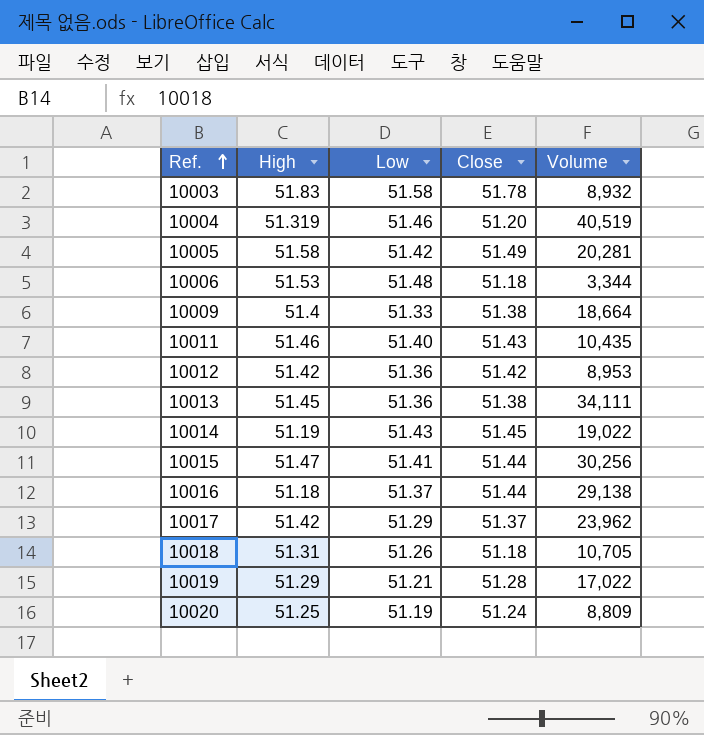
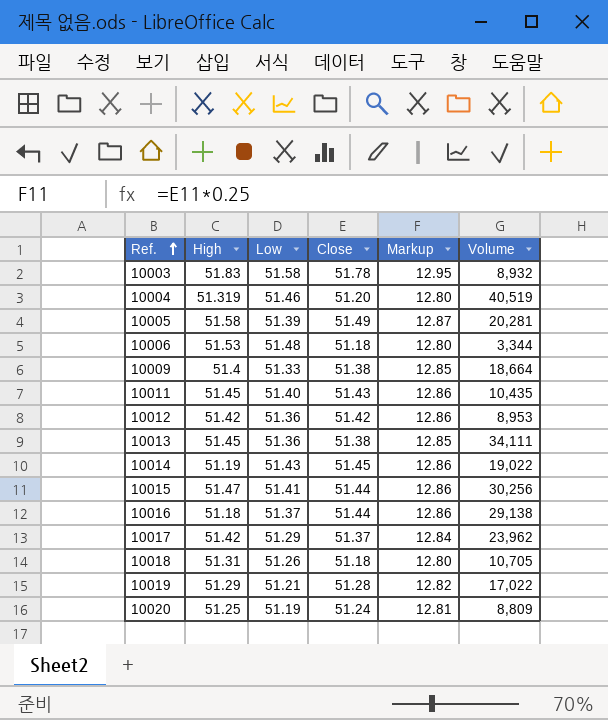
column Markup | formula: none -> [Close] * 0.25
10005 | Low: 51.42 -> 51.39
10011 | High: 51.46 -> 51.45

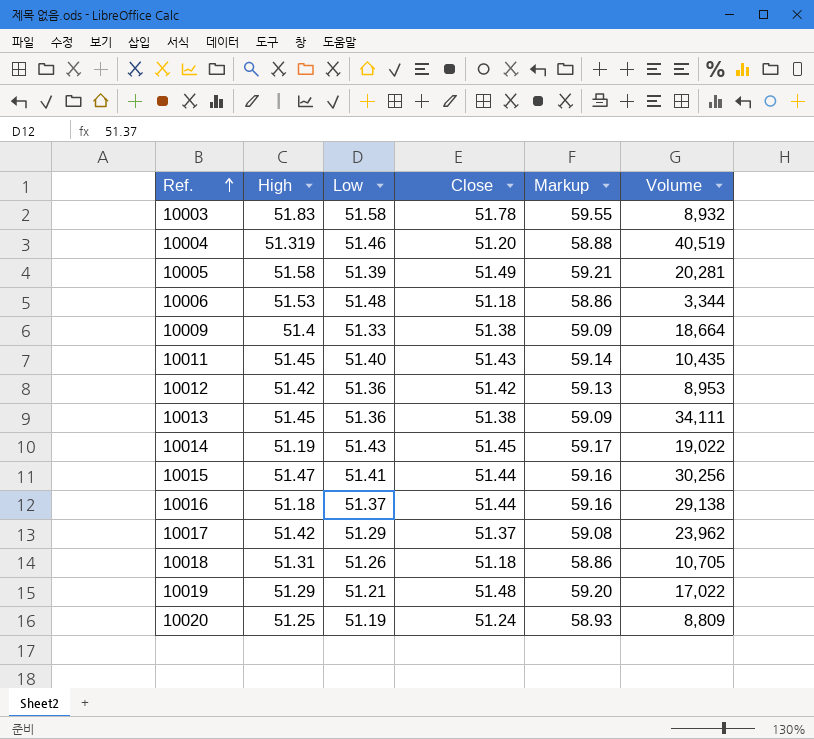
column Markup | formula: [Close] * 0.25 -> [Close] * 1.15
10019 | Close: 51.28 -> 51.48

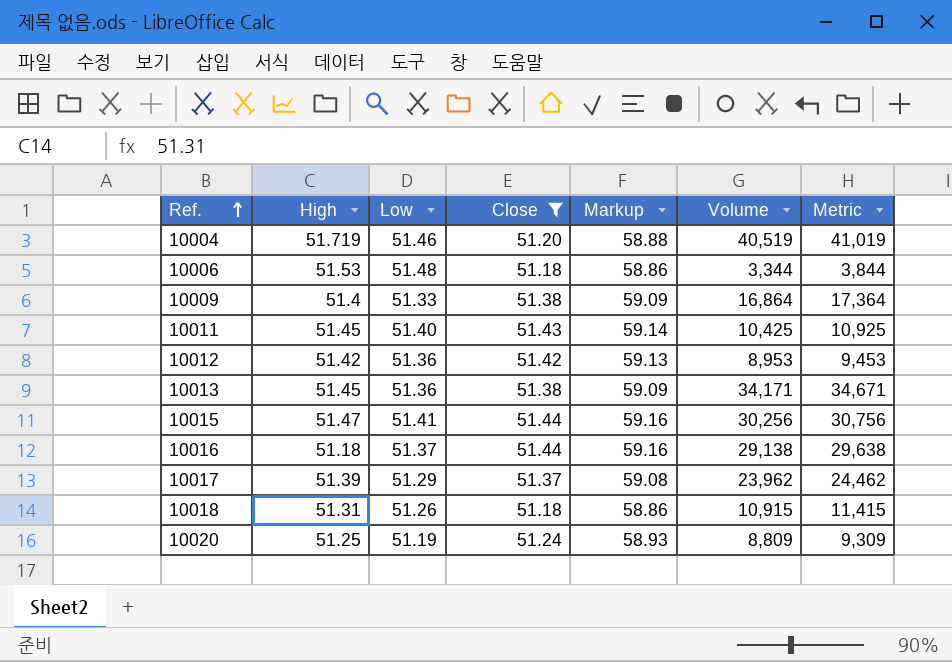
filter: none -> Close <= 51.44
column Metric | formula: none -> [Volume] + 500
10004 | High: 51.319 -> 51.719
10009 | Volume: 18,664 -> 16,864
10011 | Volume: 10,435 -> 10,425
10013 | Volume: 34,111 -> 34,171
10017 | High: 51.42 -> 51.39
10018 | Volume: 10,705 -> 10,915

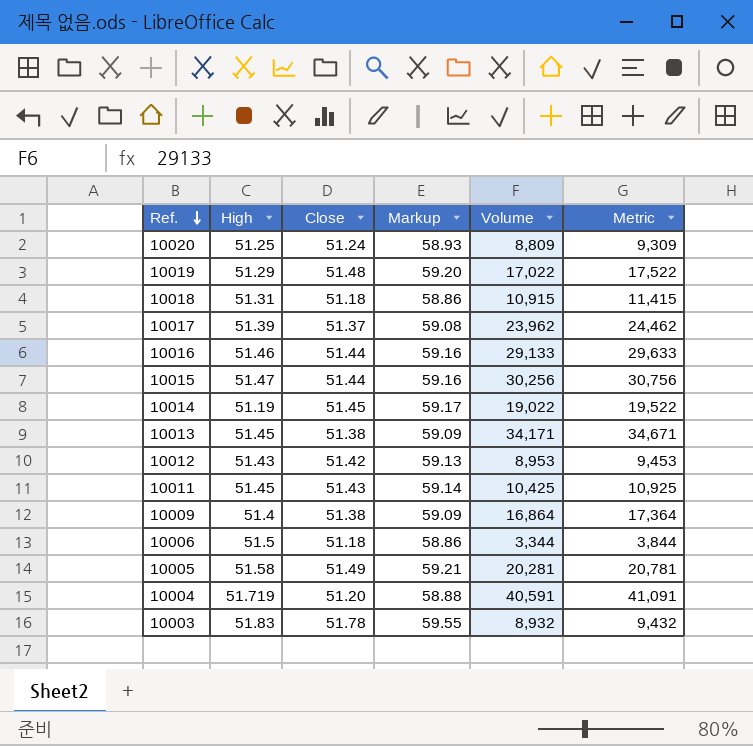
filter: Close <= 51.44 -> none
row order: Ref. ascending -> Ref. descending
column Low | position: 3 -> none
10016 | High: 51.18 -> 51.46
10016 | Volume: 29,138 -> 29,133
10016 | Metric: 29,638 -> 29,633
10012 | High: 51.42 -> 51.43
10006 | High: 51.53 -> 51.5
10004 | Volume: 40,519 -> 40,591
10004 | Metric: 41,019 -> 41,091

